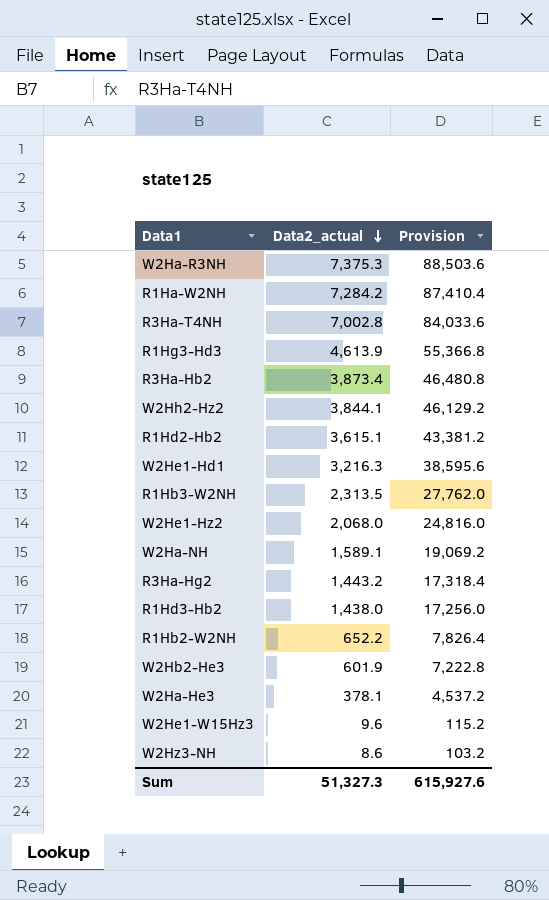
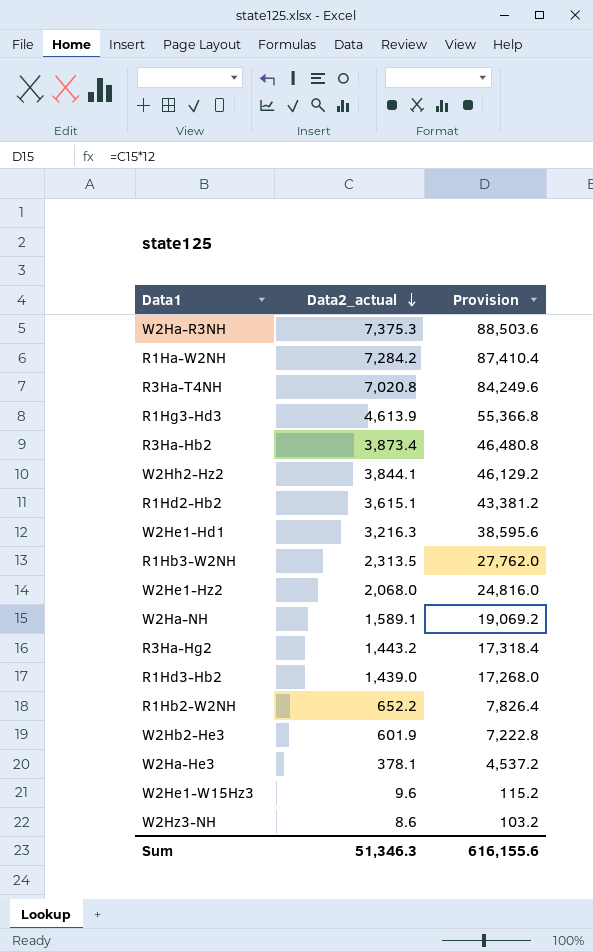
R3Ha-T4NH | Data2_actual: 7,002.8 -> 7,020.8
R3Ha-T4NH | Provision: 84,033.6 -> 84,249.6
R1Hd3-Hb2 | Data2_actual: 1,438.0 -> 1,439.0
R1Hd3-Hb2 | Provision: 17,256.0 -> 17,268.0
Sum | Data2_actual: 51,327.3 -> 51,346.3
Sum | Provision: 615,927.6 -> 616,155.6

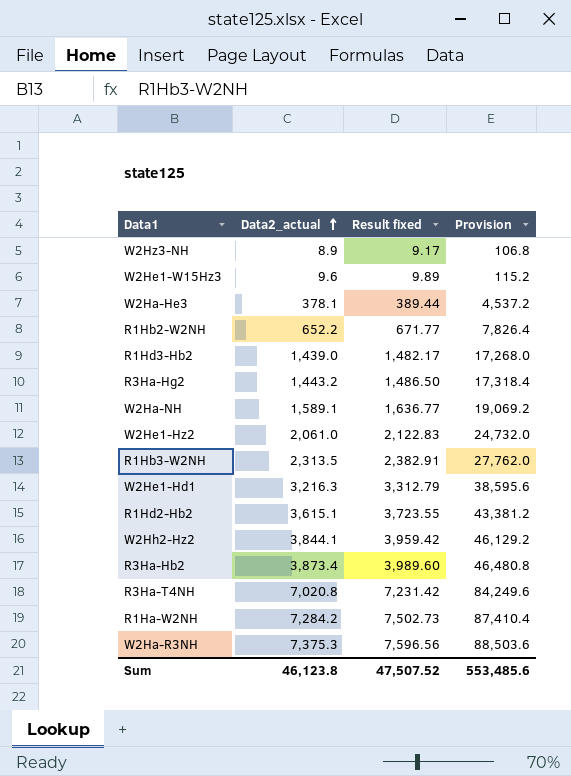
row order: Data2_actual descending -> Data2_actual ascending
column Result fixed | formula: none -> [Data2_actual] * 1.03
row R1Hg3-Hd3: 4,613.9 | 55,366.8 -> none
row W2Hb2-He3: 601.9 | 7,222.8 -> none
W2Hz3-NH | Data2_actual: 8.6 -> 8.9
W2Hz3-NH | Provision: 103.2 -> 106.8
W2He1-Hz2 | Data2_actual: 2,068.0 -> 2,061.0
W2He1-Hz2 | Provision: 24,816.0 -> 24,732.0
Sum | Data2_actual: 51,346.3 -> 46,123.8
Sum | Provision: 616,155.6 -> 553,485.6

